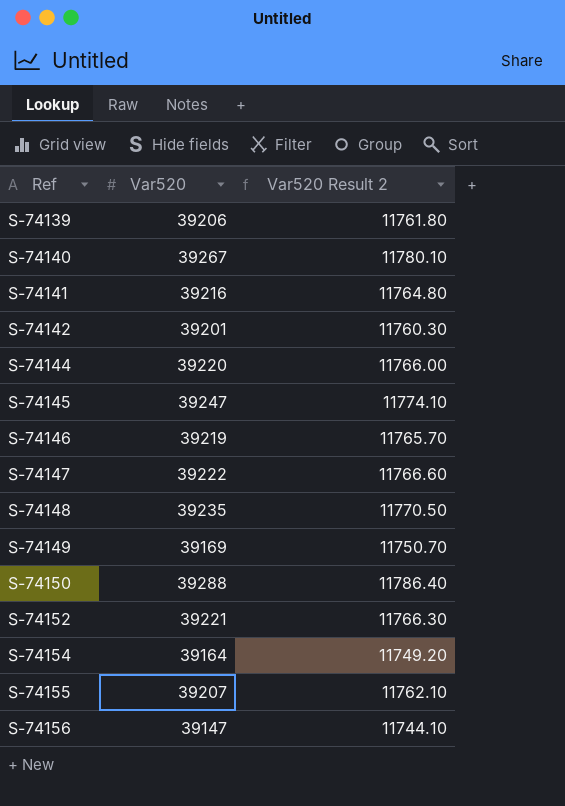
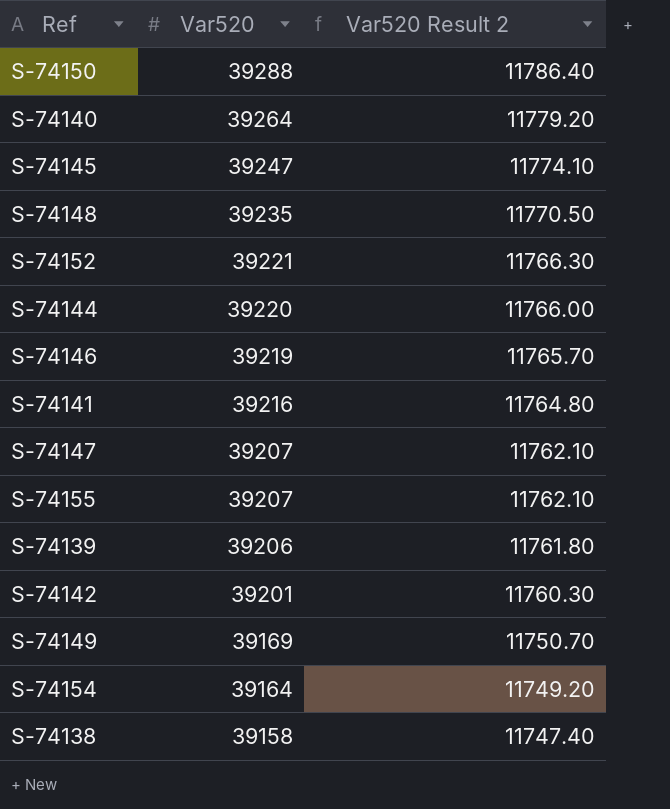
row order: Ref ascending -> Var520 descending
row S-74156: 39147 | 11744.10 -> none
S-74140 | Var520: 39267 -> 39264
S-74140 | Var520 Result 2: 11780.10 -> 11779.20
S-74147 | Var520: 39222 -> 39207
S-74147 | Var520 Result 2: 11766.60 -> 11762.10
row S-74138: none -> 39158 | 11747.40

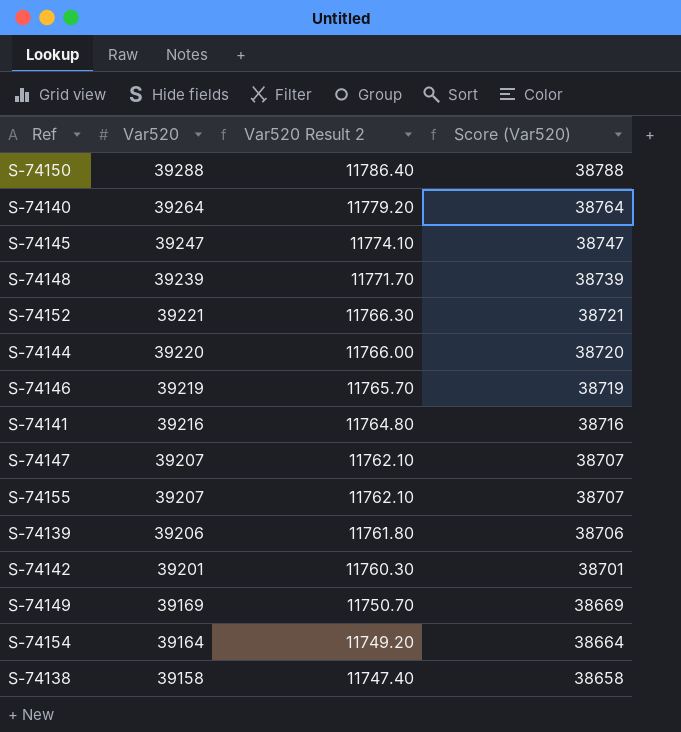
column Score (Var520) | formula: none -> [Var520] - 500
S-74148 | Var520: 39235 -> 39239
S-74148 | Var520 Result 2: 11770.50 -> 11771.70

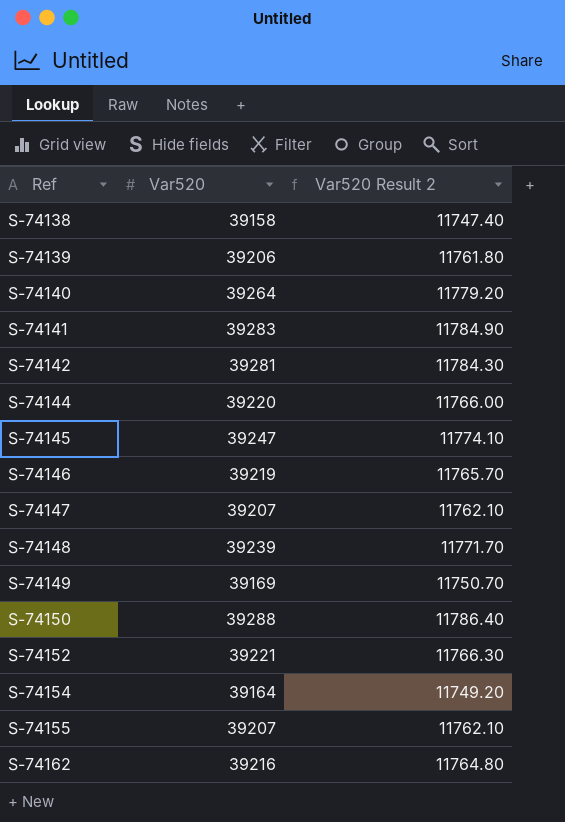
row order: Var520 descending -> Ref ascending
column Score (Var520) | formula: [Var520] - 500 -> none
S-74141 | Var520: 39216 -> 39283
S-74141 | Var520 Result 2: 11764.80 -> 11784.90
S-74142 | Var520: 39201 -> 39281
S-74142 | Var520 Result 2: 11760.30 -> 11784.30
row S-74162: none -> 39216 | 11764.80

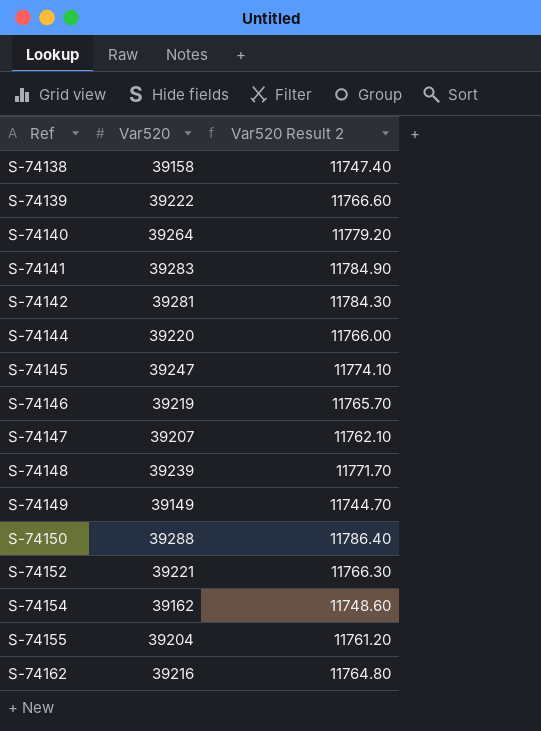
S-74139 | Var520: 39206 -> 39222
S-74139 | Var520 Result 2: 11761.80 -> 11766.60
S-74149 | Var520: 39169 -> 39149
S-74149 | Var520 Result 2: 11750.70 -> 11744.70
S-74154 | Var520: 39164 -> 39162
S-74154 | Var520 Result 2: 11749.20 -> 11748.60
S-74155 | Var520: 39207 -> 39204
S-74155 | Var520 Result 2: 11762.10 -> 11761.20

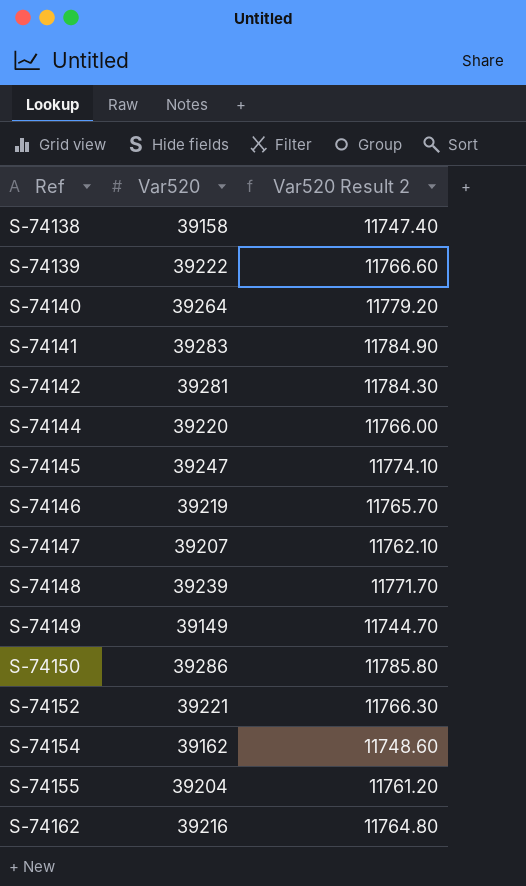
S-74150 | Var520: 39288 -> 39286
S-74150 | Var520 Result 2: 11786.40 -> 11785.80

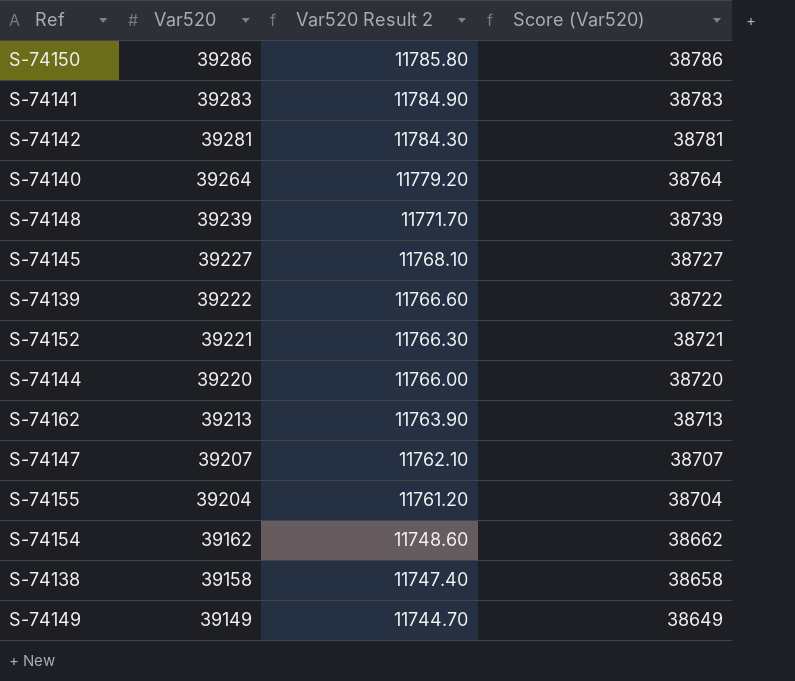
row order: Ref ascending -> Var520 descending
column Score (Var520) | formula: none -> [Var520] - 500
row S-74146: 39219 | 11765.70 -> none
S-74145 | Var520: 39247 -> 39227
S-74145 | Var520 Result 2: 11774.10 -> 11768.10
S-74162 | Var520: 39216 -> 39213
S-74162 | Var520 Result 2: 11764.80 -> 11763.90

